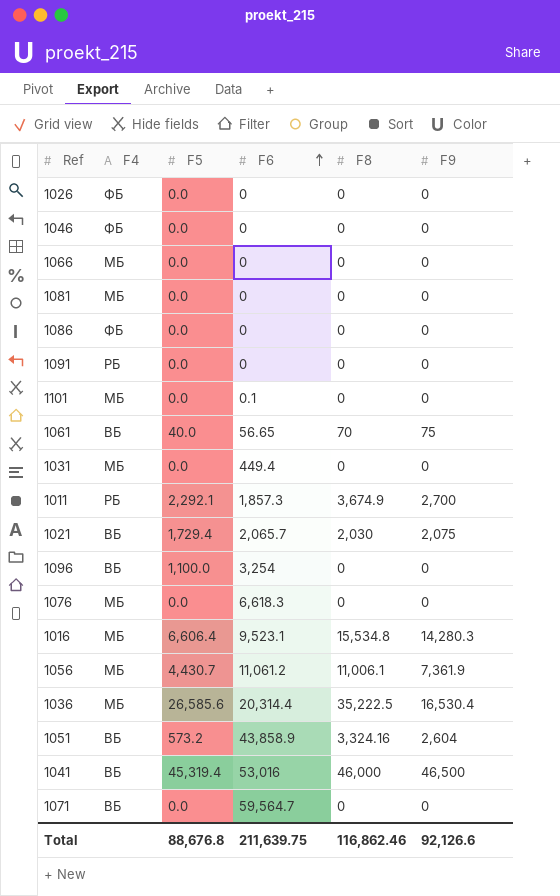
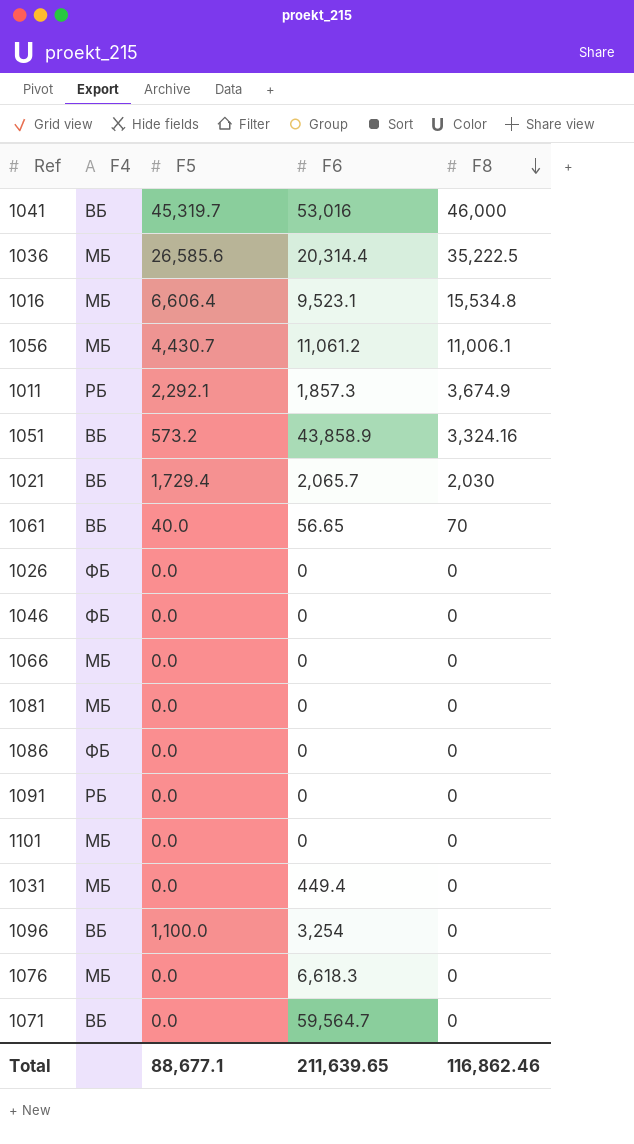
row order: F6 ascending -> F8 descending
column F9 | position: 6 -> none
1041 | F5: 45,319.4 -> 45,319.7
1101 | F6: 0.1 -> 0
Total | F5: 88,676.8 -> 88,677.1
Total | F6: 211,639.75 -> 211,639.65

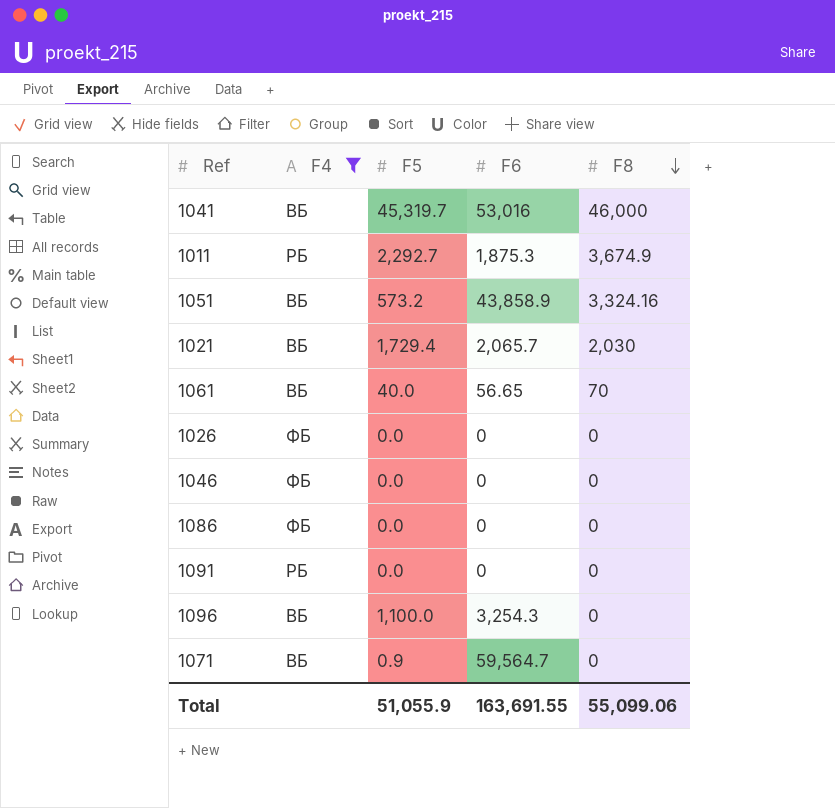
filter: none -> F4 != МБ
1011 | F5: 2,292.1 -> 2,292.7
1011 | F6: 1,857.3 -> 1,875.3
1096 | F6: 3,254 -> 3,254.3
1071 | F5: 0.0 -> 0.9
Total | F5: 88,677.1 -> 51,055.9
Total | F6: 211,639.65 -> 163,691.55
Total | F8: 116,862.46 -> 55,099.06

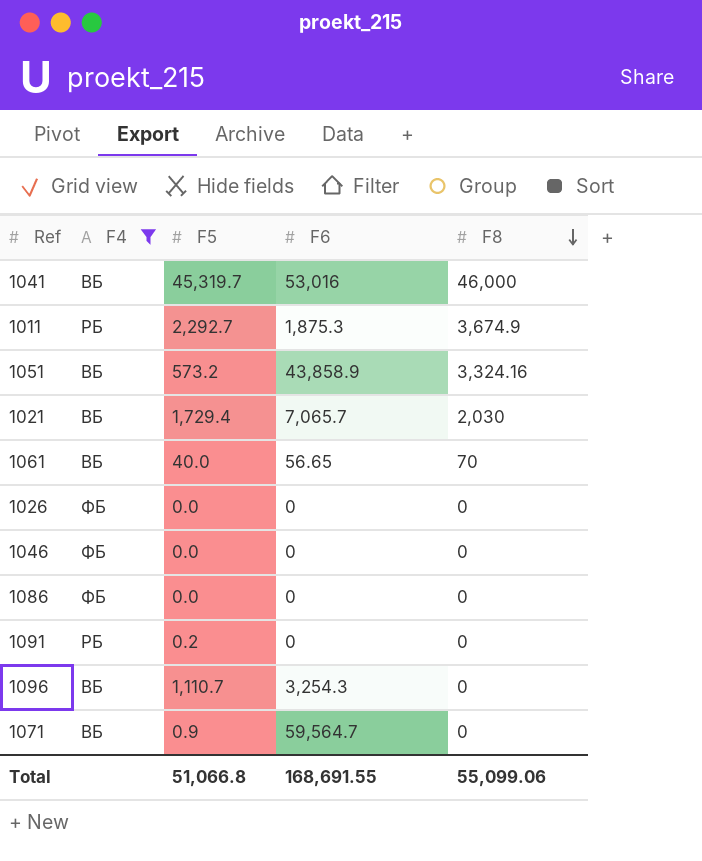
1021 | F6: 2,065.7 -> 7,065.7
1091 | F5: 0.0 -> 0.2
1096 | F5: 1,100.0 -> 1,110.7
Total | F5: 51,055.9 -> 51,066.8
Total | F6: 163,691.55 -> 168,691.55

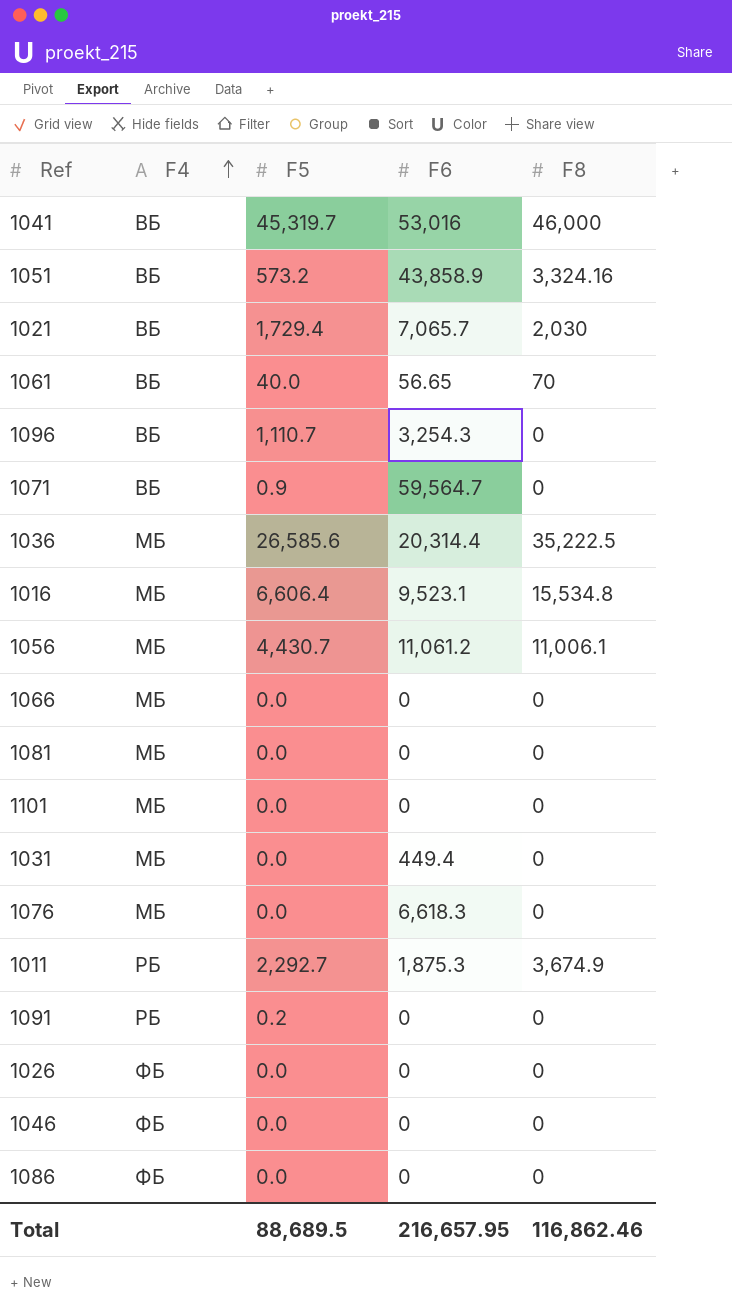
filter: F4 != МБ -> none
row order: F8 descending -> F4 ascending
Total | F5: 51,066.8 -> 88,689.5
Total | F6: 168,691.55 -> 216,657.95
Total | F8: 55,099.06 -> 116,862.46

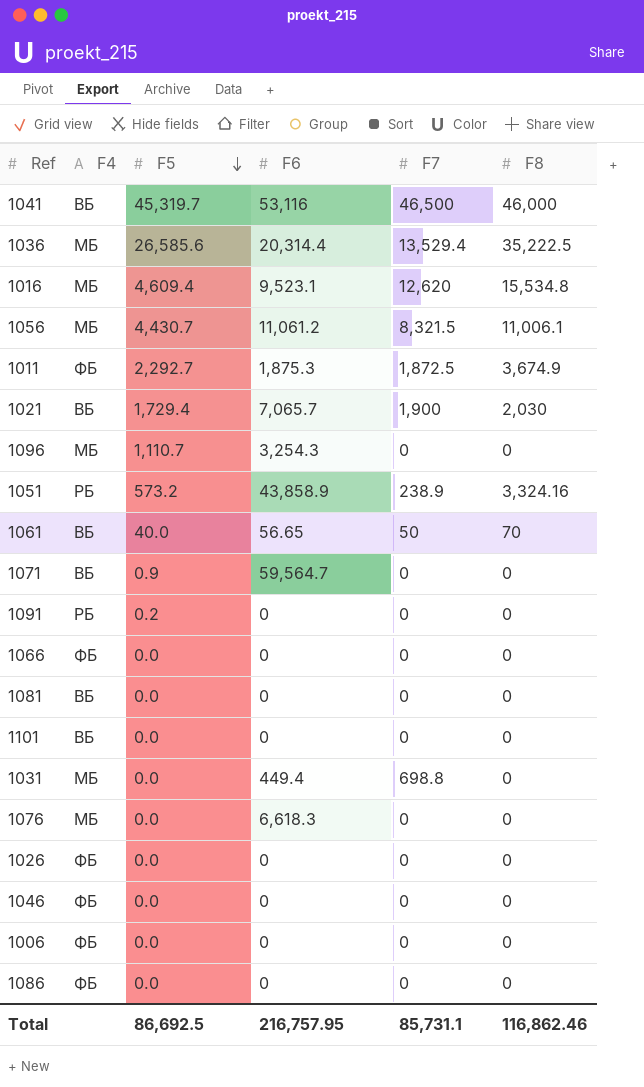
row order: F4 ascending -> F5 descending
column F7 | position: none -> 5
1041 | F6: 53,016 -> 53,116
1016 | F5: 6,606.4 -> 4,609.4
1011 | F4: РБ -> ФБ
1096 | F4: ВБ -> МБ
1051 | F4: ВБ -> РБ
1066 | F4: МБ -> ФБ
1081 | F4: МБ -> ВБ
1101 | F4: МБ -> ВБ
row 1006: none -> ФБ | 0.0 | 0 | 0 | 0
Total | F5: 88,689.5 -> 86,692.5
Total | F6: 216,657.95 -> 216,757.95

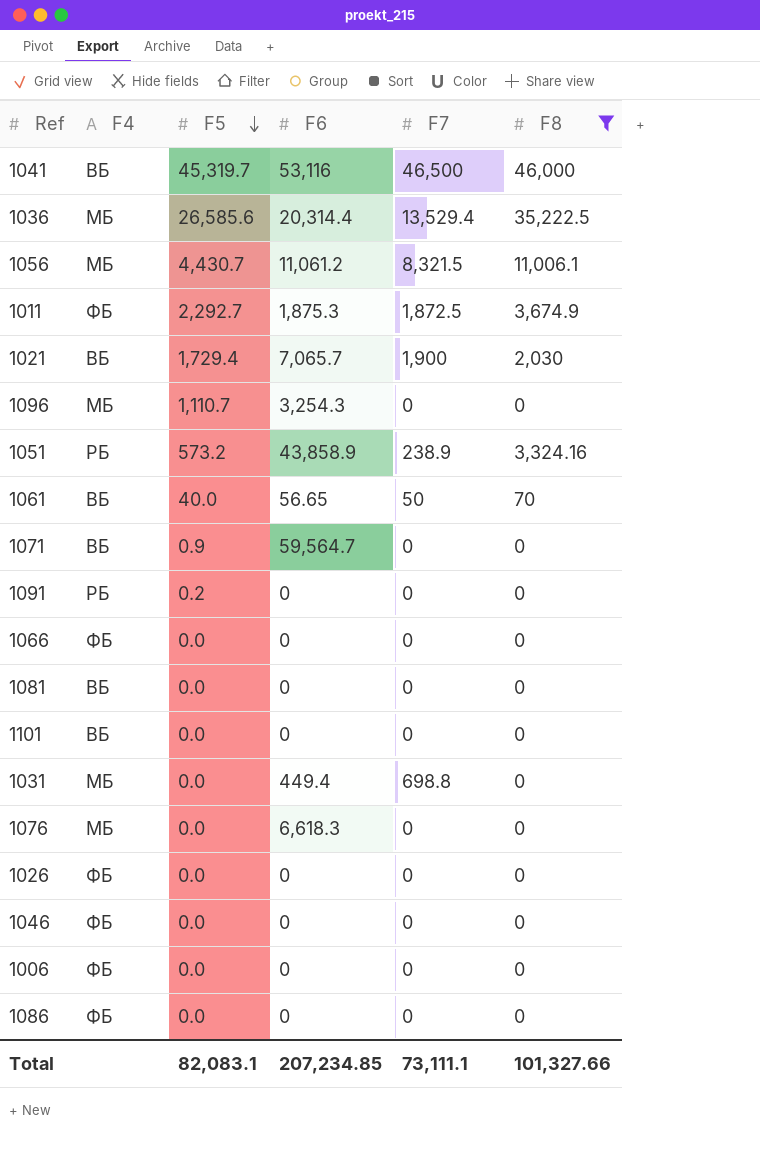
filter: none -> F8 != 15,534.8
Total | F5: 86,692.5 -> 82,083.1
Total | F6: 216,757.95 -> 207,234.85
Total | F7: 85,731.1 -> 73,111.1
Total | F8: 116,862.46 -> 101,327.66

